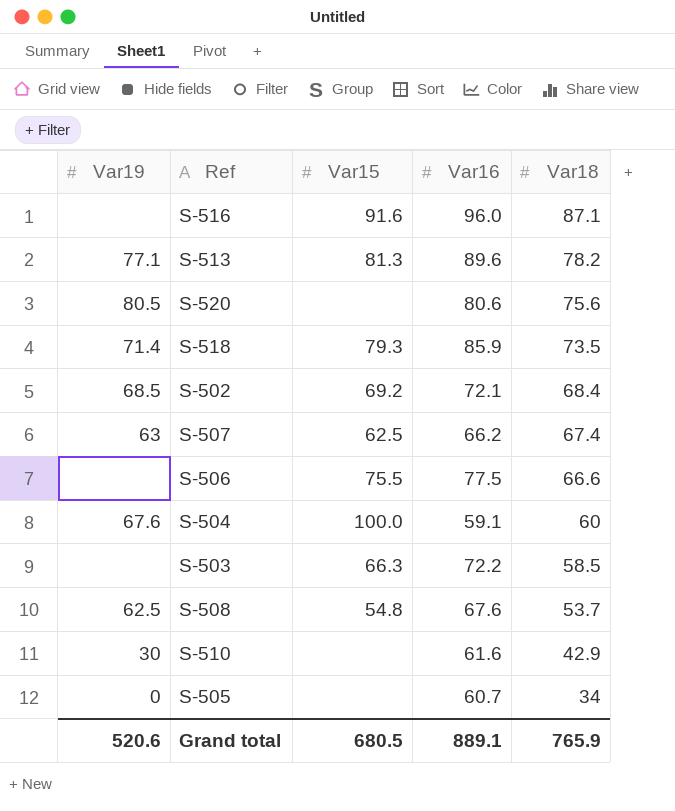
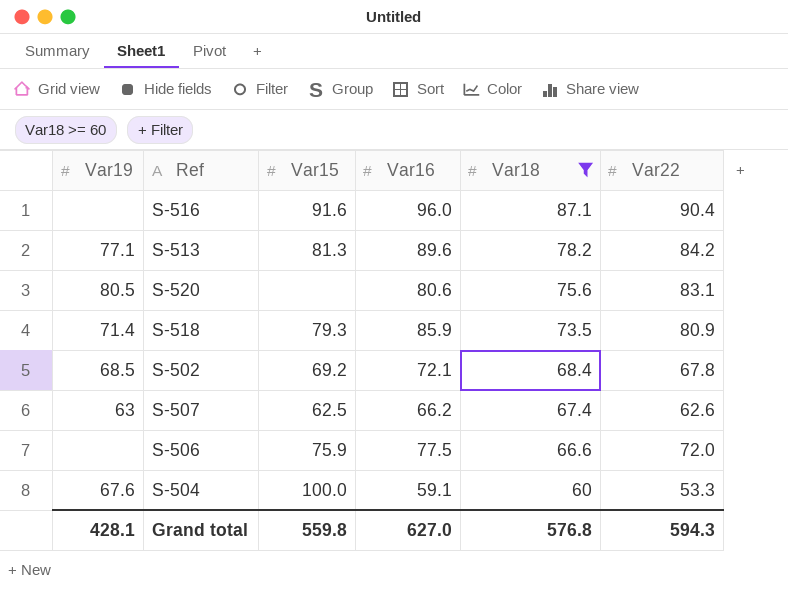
filter: none -> Var18 >= 60
column Var22 | position: none -> 6
S-506 | Var15: 75.5 -> 75.9
Grand total | Var19: 520.6 -> 428.1
Grand total | Var15: 680.5 -> 559.8
Grand total | Var16: 889.1 -> 627.0
Grand total | Var18: 765.9 -> 576.8

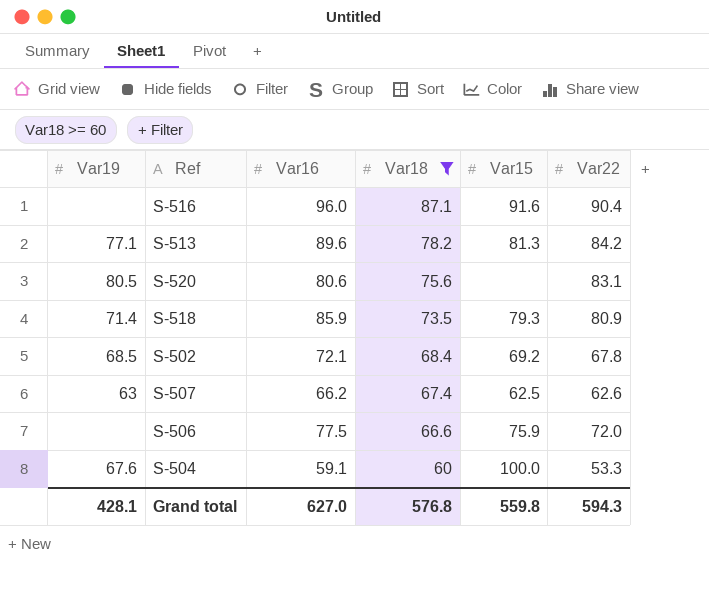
column Var15 | position: 3 -> 5

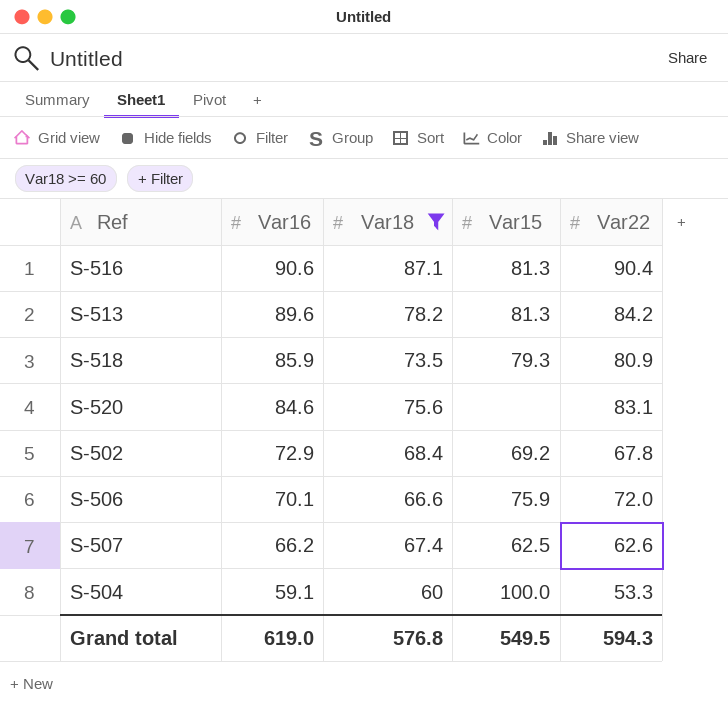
row order: Var18 descending -> Var16 descending
column Var19 | position: 1 -> none
S-516 | Var16: 96.0 -> 90.6
S-516 | Var15: 91.6 -> 81.3
S-520 | Var16: 80.6 -> 84.6
S-502 | Var16: 72.1 -> 72.9
S-506 | Var16: 77.5 -> 70.1
Grand total | Var16: 627.0 -> 619.0
Grand total | Var15: 559.8 -> 549.5

